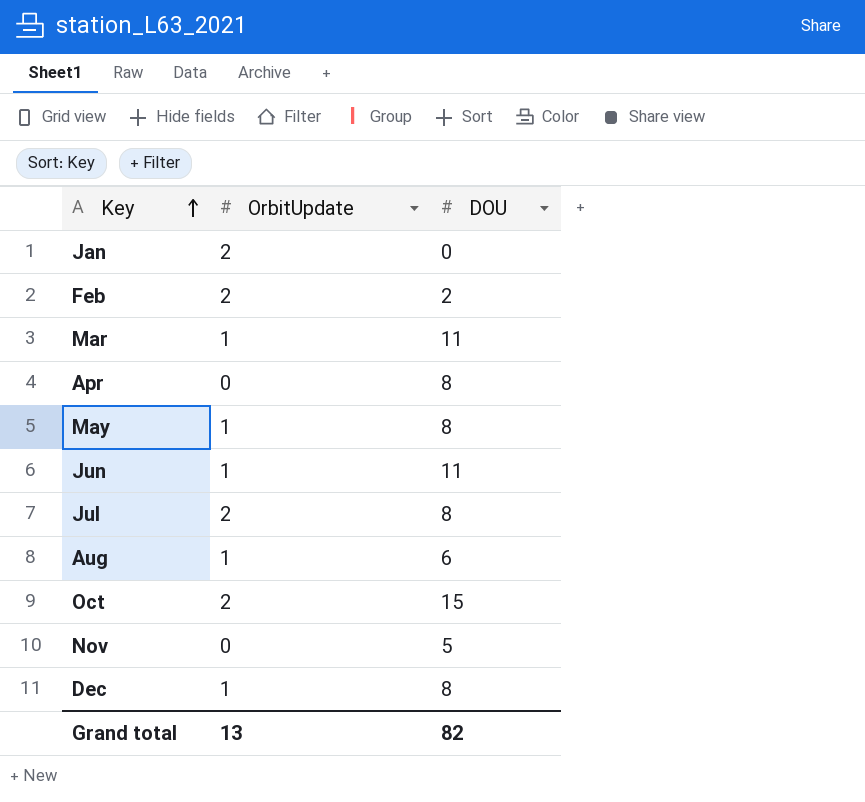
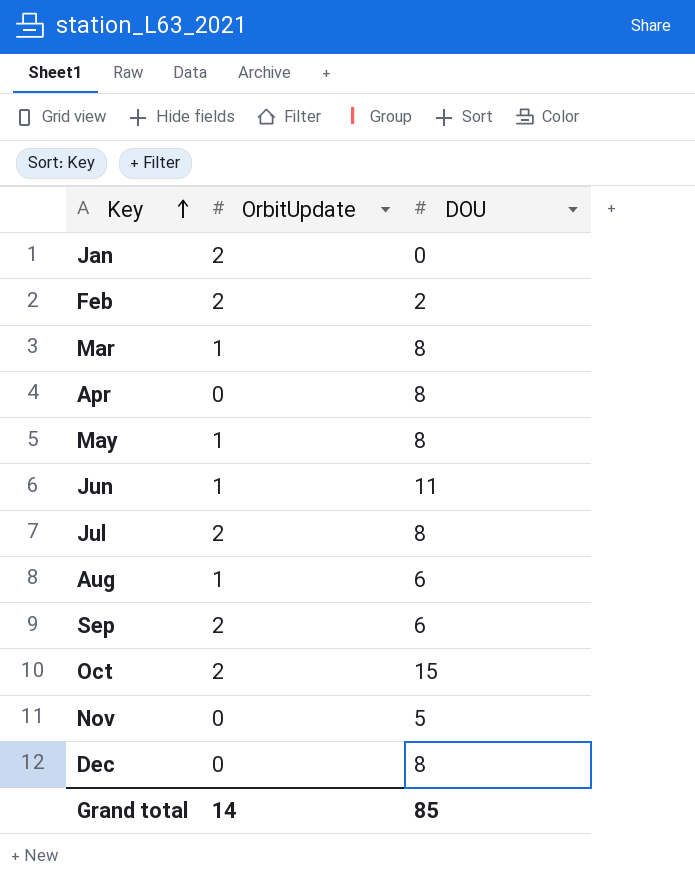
Mar | DOU: 11 -> 8
row Sep: none -> 2 | 6
Dec | OrbitUpdate: 1 -> 0
Grand total | OrbitUpdate: 13 -> 14
Grand total | DOU: 82 -> 85

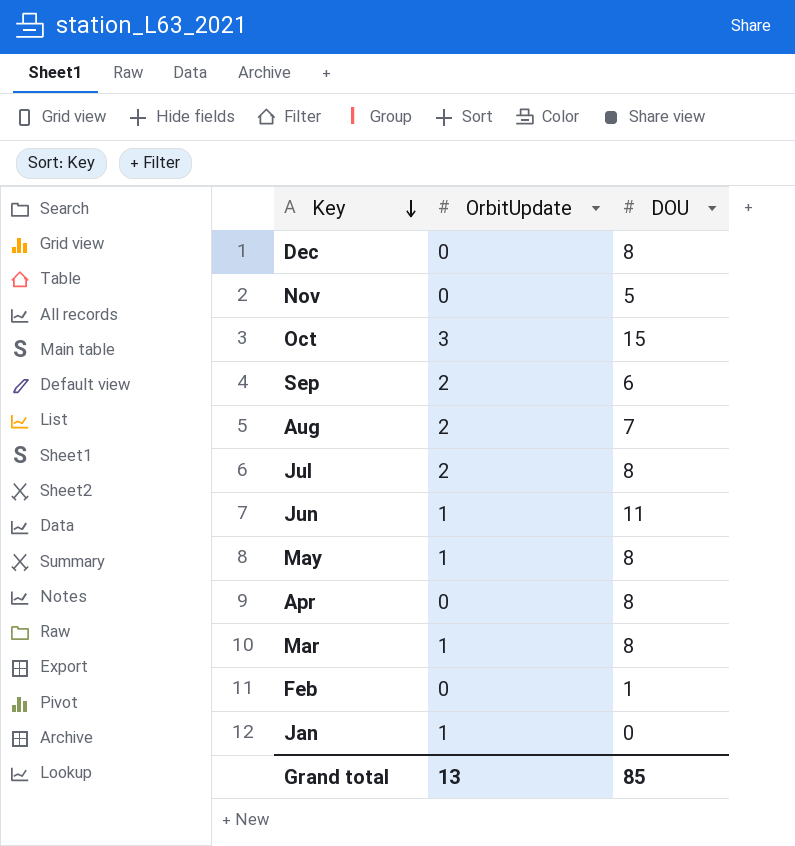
row order: Key ascending -> Key descending
Oct | OrbitUpdate: 2 -> 3
Aug | OrbitUpdate: 1 -> 2
Aug | DOU: 6 -> 7
Feb | OrbitUpdate: 2 -> 0
Feb | DOU: 2 -> 1
Jan | OrbitUpdate: 2 -> 1
Grand total | OrbitUpdate: 14 -> 13

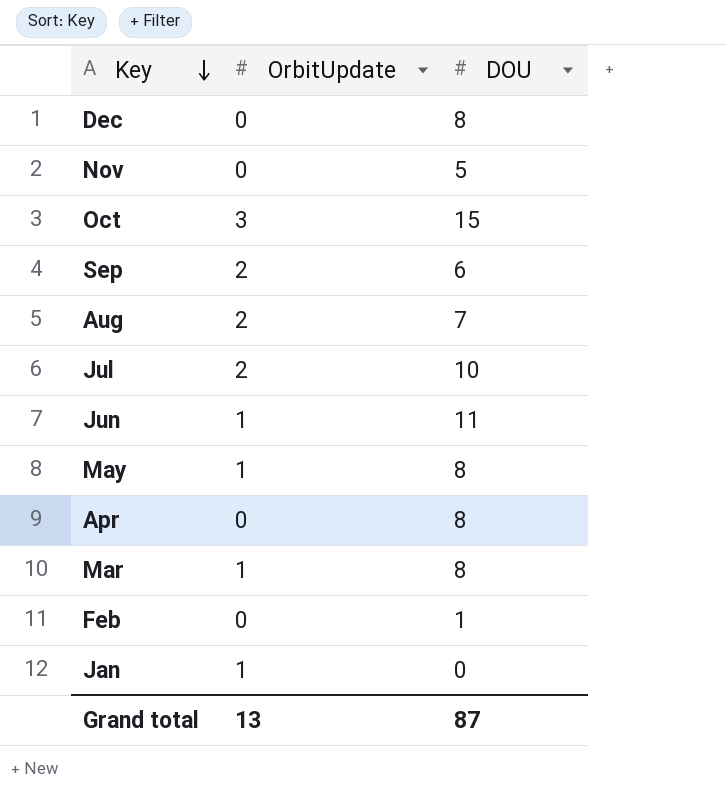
Jul | DOU: 8 -> 10
Grand total | DOU: 85 -> 87

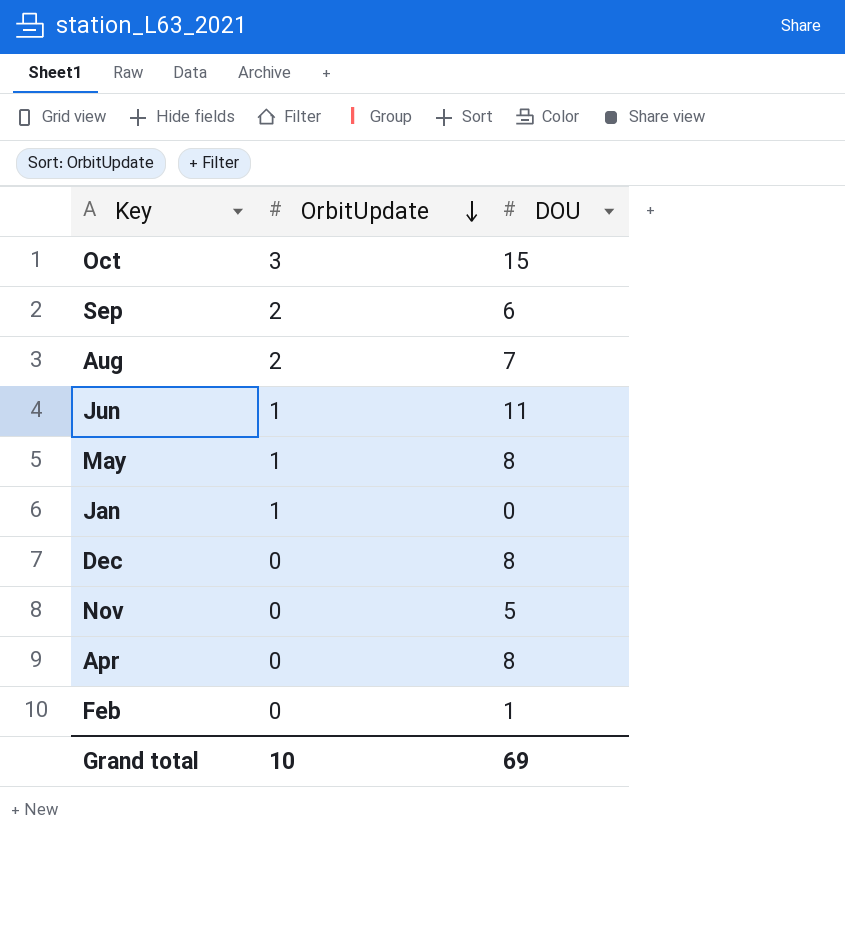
row order: Key descending -> OrbitUpdate descending
row Jul: 2 | 10 -> none
row Mar: 1 | 8 -> none
Grand total | OrbitUpdate: 13 -> 10
Grand total | DOU: 87 -> 69

